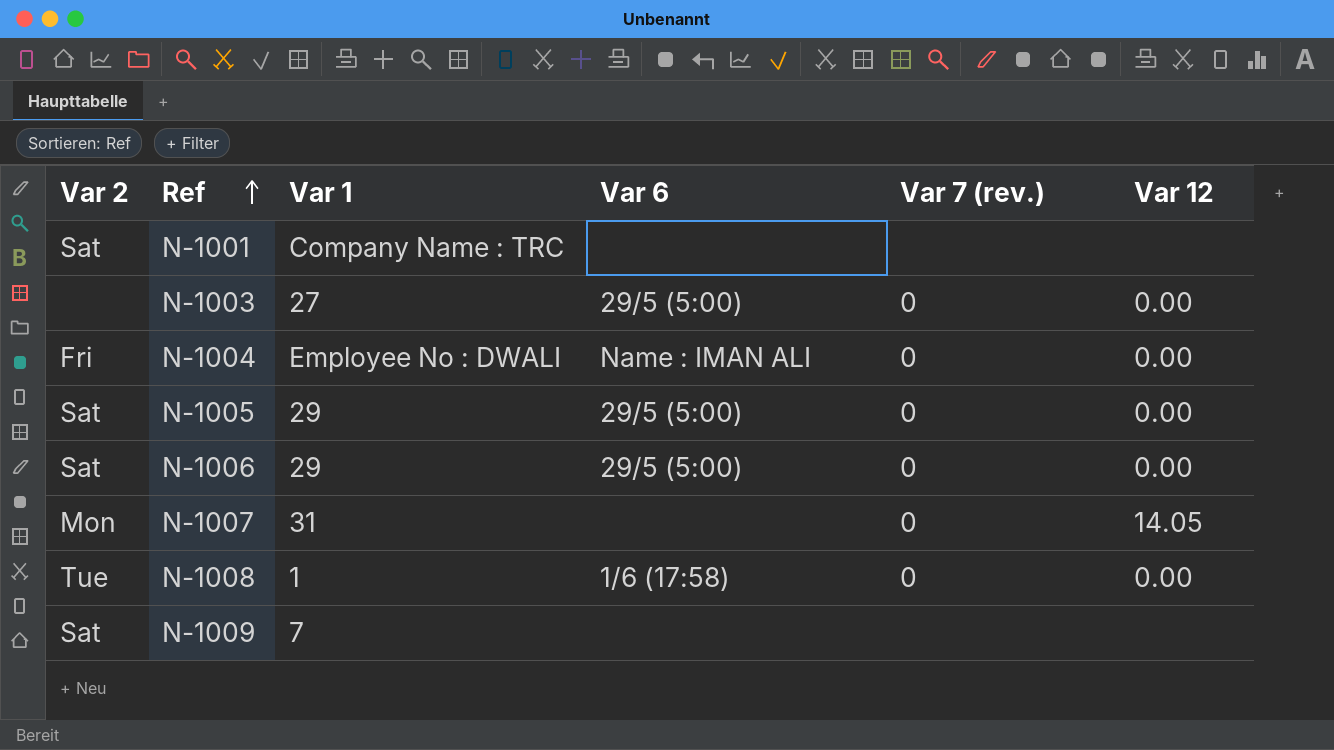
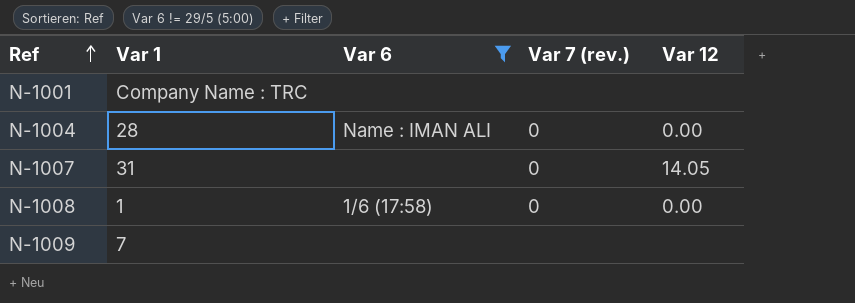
filter: none -> Var 6 != 29/5 (5:00)
column Var 2 | position: 1 -> none
N-1004 | Var 1: Employee No : DWALI -> 28

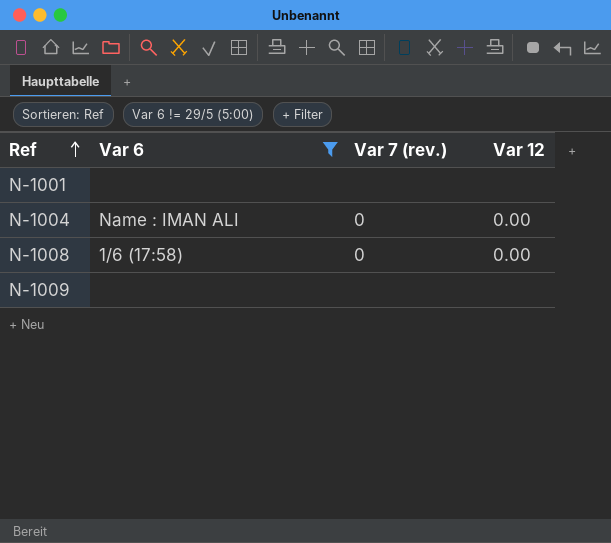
column Var 1 | position: 2 -> none
row N-1007: 31 | none | 0 | 14.05 -> none

